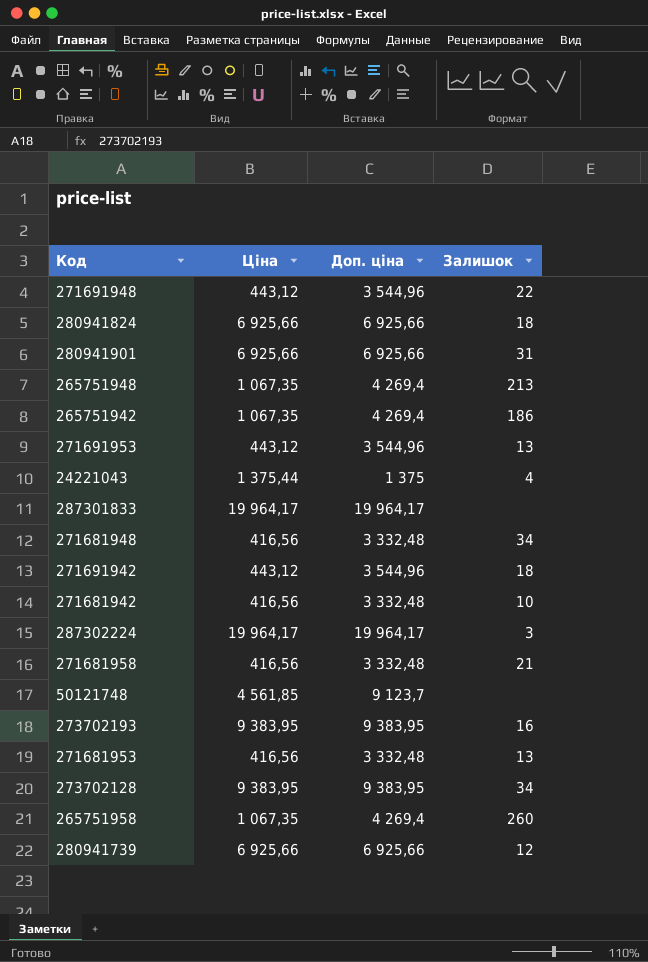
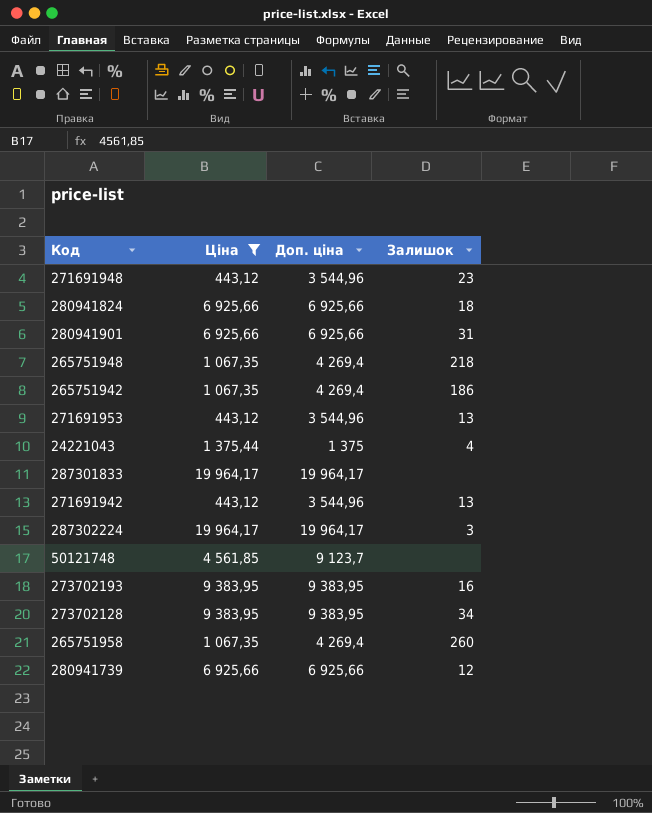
filter: none -> Ціна != 416,56
271691948 | Залишок: 22 -> 23
265751948 | Залишок: 213 -> 218
271691942 | Залишок: 18 -> 13

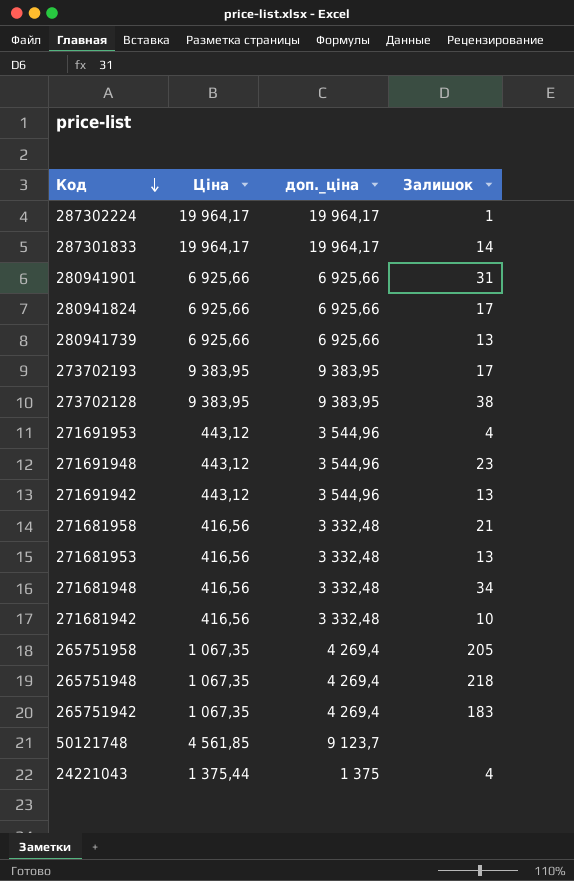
filter: Ціна != 416,56 -> none
row order: none -> Код descending
column name: Доп. ціна -> доп._ціна
287302224 | Залишок: 3 -> 1
287301833 | Залишок: none -> 14
280941824 | Залишок: 18 -> 17
280941739 | Залишок: 12 -> 13
273702193 | Залишок: 16 -> 17
273702128 | Залишок: 34 -> 38
271691953 | Залишок: 13 -> 4
265751958 | Залишок: 260 -> 205
265751942 | Залишок: 186 -> 183

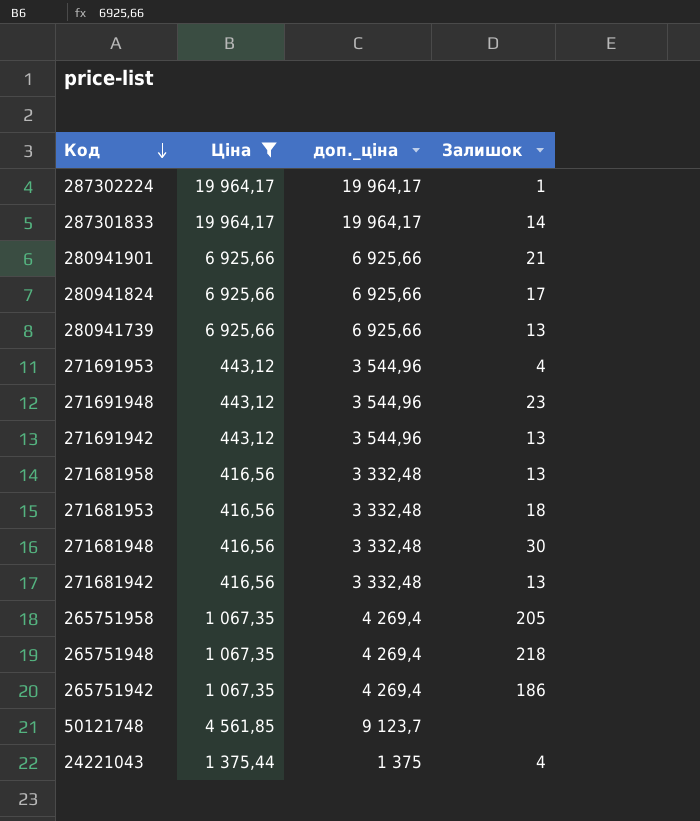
filter: none -> Ціна != 9 383,95
280941901 | Залишок: 31 -> 21
271681958 | Залишок: 21 -> 13
271681953 | Залишок: 13 -> 18
271681948 | Залишок: 34 -> 30
271681942 | Залишок: 10 -> 13
265751942 | Залишок: 183 -> 186

